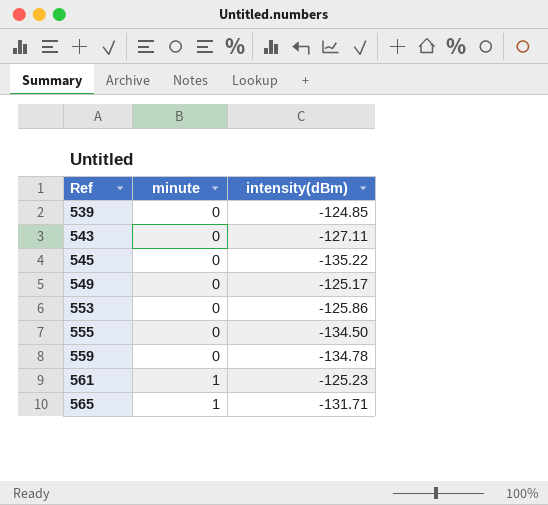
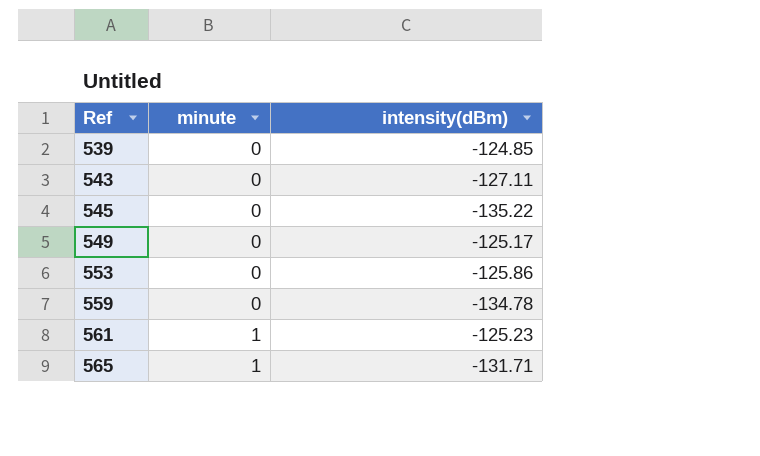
row 555: 0 | -134.50 -> none

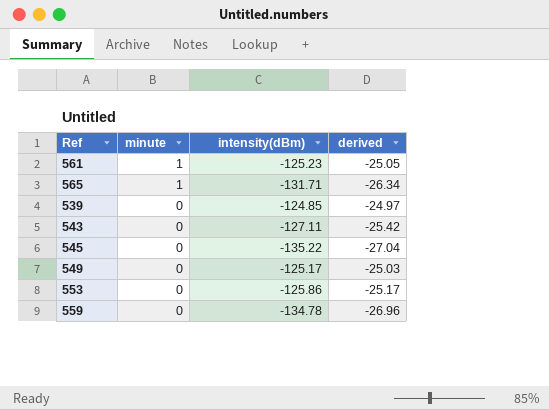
row order: Ref ascending -> minute descending
column derived | formula: none -> [intensity(dBm)] * 0.2

